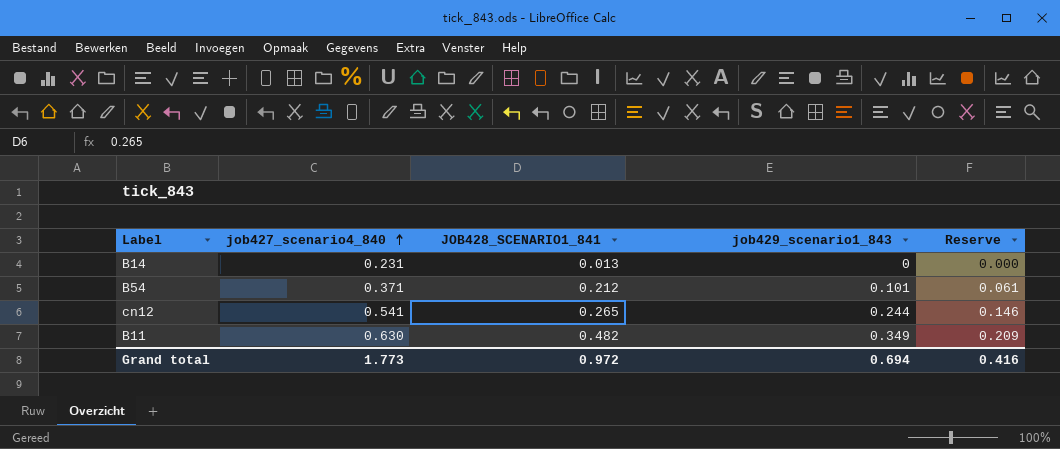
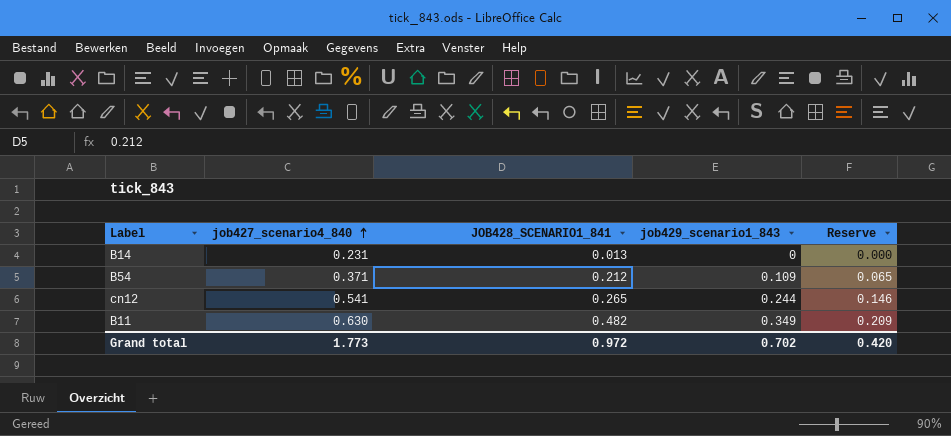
B54 | job429_scenario1_843: 0.101 -> 0.109
B54 | Reserve: 0.061 -> 0.065
Grand total | job429_scenario1_843: 0.694 -> 0.702
Grand total | Reserve: 0.416 -> 0.420

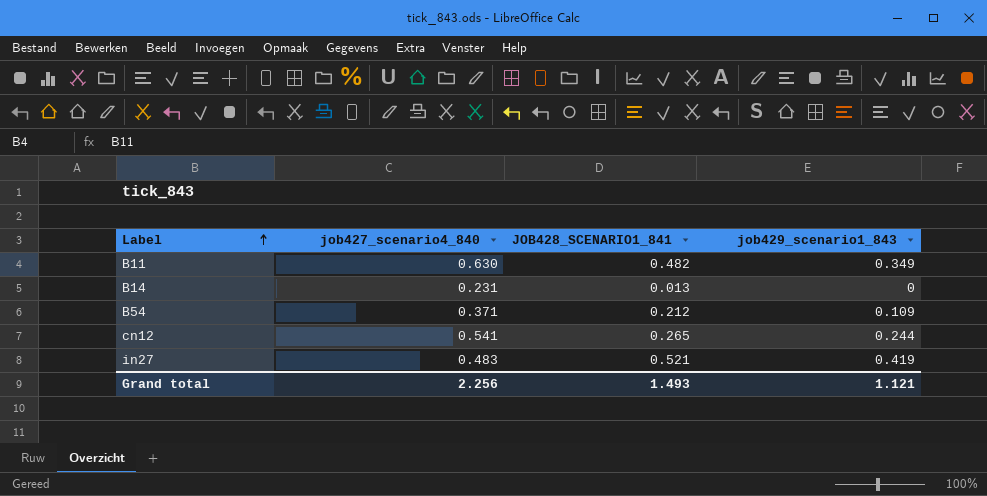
row order: job427_scenario4_840 ascending -> Label ascending
column Reserve | formula: [job429_scenario1_843] * 0.6 -> none
row in27: none -> 0.483 | 0.521 | 0.419
Grand total | job427_scenario4_840: 1.773 -> 2.256
Grand total | JOB428_SCENARIO1_841: 0.972 -> 1.493
Grand total | job429_scenario1_843: 0.702 -> 1.121

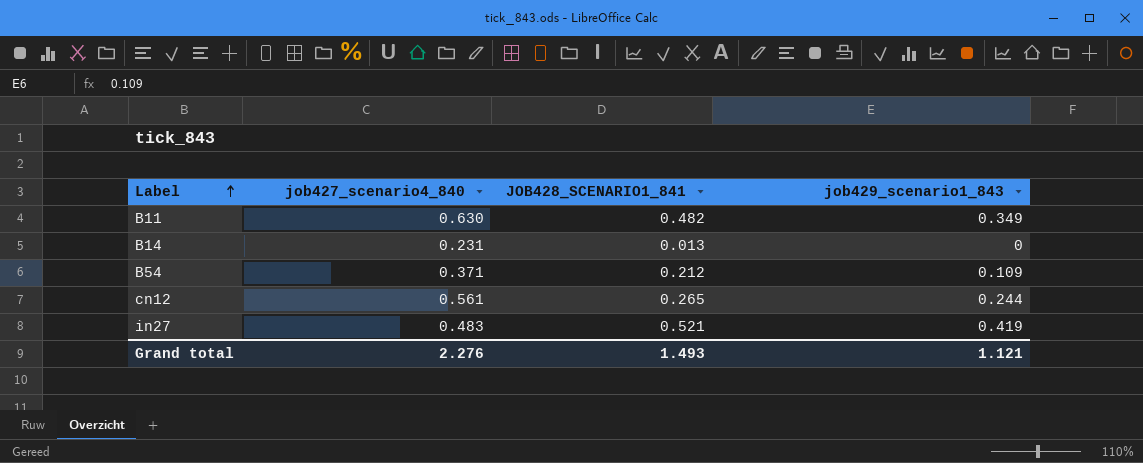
cn12 | job427_scenario4_840: 0.541 -> 0.561
Grand total | job427_scenario4_840: 2.256 -> 2.276

